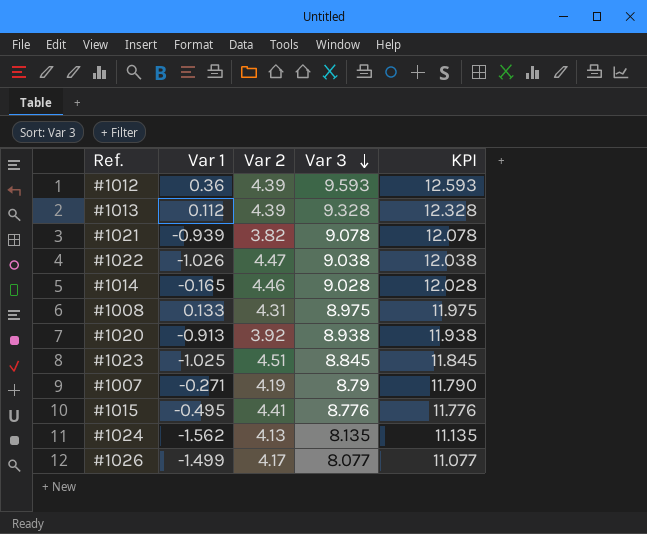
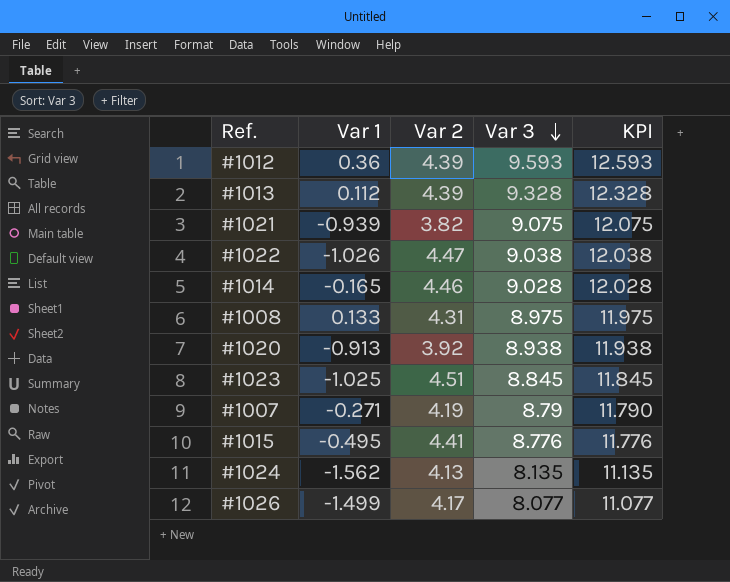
#1021 | Var 3: 9.078 -> 9.075
#1021 | KPI: 12.078 -> 12.075

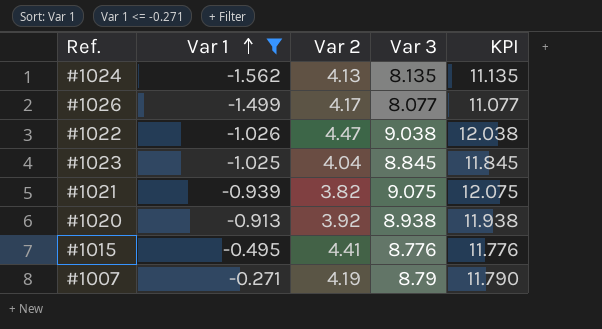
filter: none -> Var 1 <= -0.271
row order: Var 3 descending -> Var 1 ascending
#1023 | Var 2: 4.51 -> 4.04

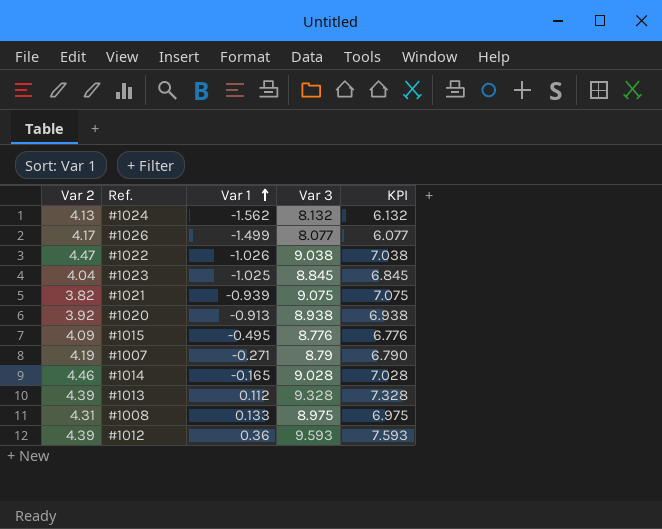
filter: Var 1 <= -0.271 -> none
column Var 2 | position: 3 -> 1
column KPI | formula: [Var 3] + 3 -> [Var 3] - 2
#1024 | Var 3: 8.135 -> 8.132
#1015 | Var 2: 4.41 -> 4.09

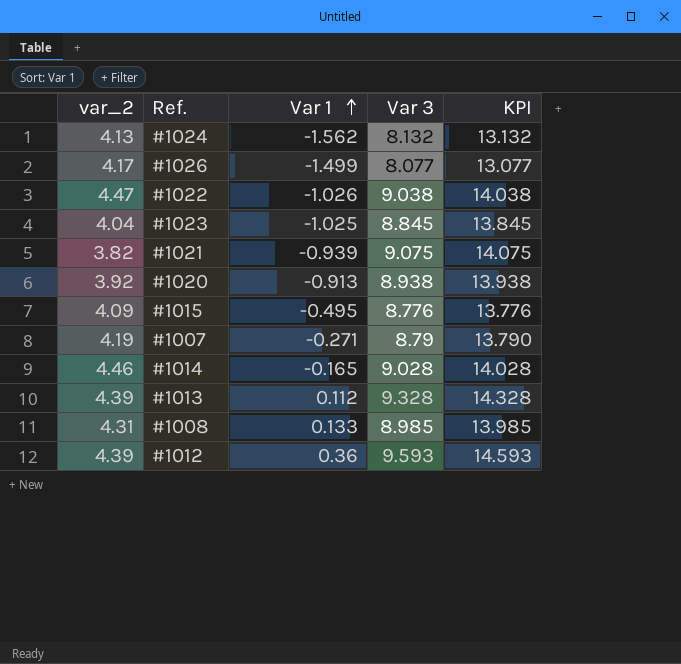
column name: Var 2 -> var_2
column KPI | formula: [Var 3] - 2 -> [Var 3] + 5
#1008 | Var 3: 8.975 -> 8.985

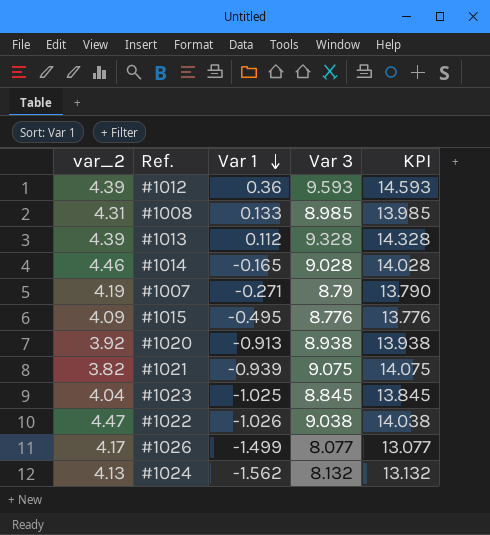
row order: Var 1 ascending -> Var 1 descending

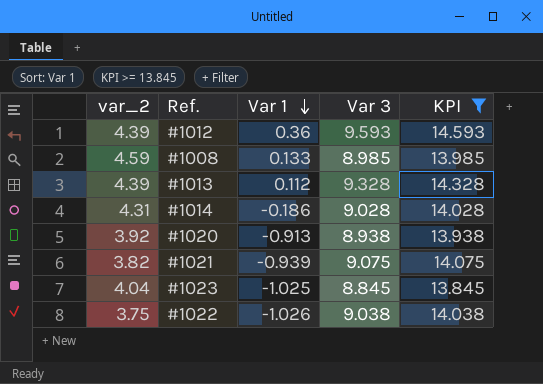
filter: none -> KPI >= 13.845
#1008 | var_2: 4.31 -> 4.59
#1014 | var_2: 4.46 -> 4.31
#1014 | Var 1: -0.165 -> -0.186
#1022 | var_2: 4.47 -> 3.75

